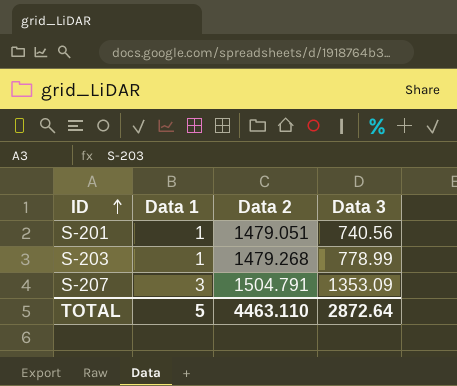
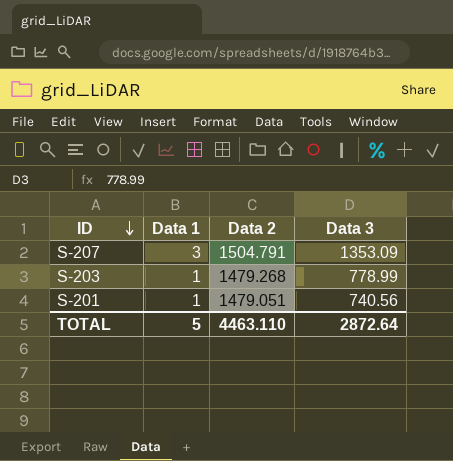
row order: ID ascending -> ID descending

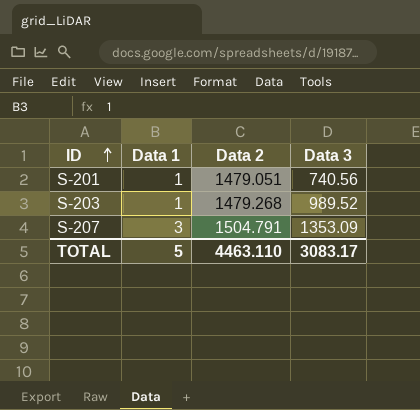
row order: ID descending -> ID ascending
S-203 | Data 3: 778.99 -> 989.52
TOTAL | Data 3: 2872.64 -> 3083.17

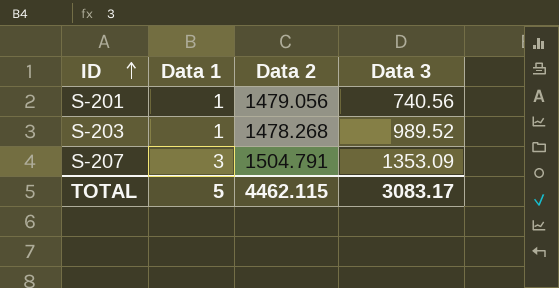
S-201 | Data 2: 1479.051 -> 1479.056
S-203 | Data 2: 1479.268 -> 1478.268
TOTAL | Data 2: 4463.110 -> 4462.115

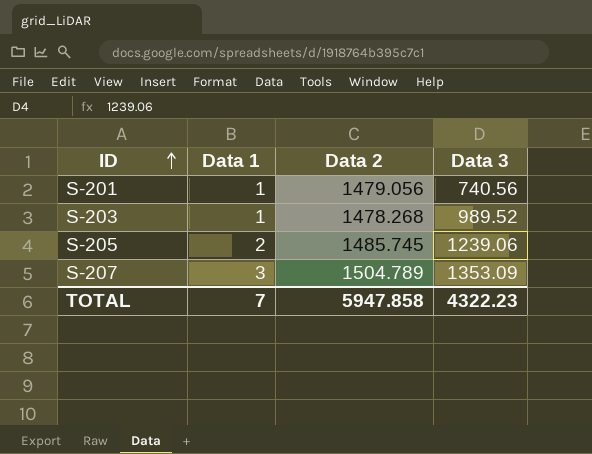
row S-205: none -> 2 | 1485.745 | 1239.06
S-207 | Data 2: 1504.791 -> 1504.789
TOTAL | Data 1: 5 -> 7
TOTAL | Data 2: 4462.115 -> 5947.858
TOTAL | Data 3: 3083.17 -> 4322.23

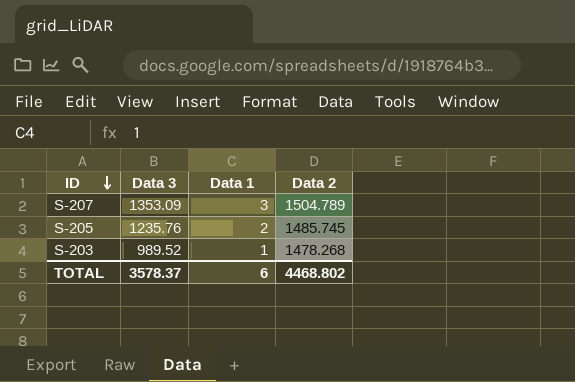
row order: ID ascending -> ID descending
column Data 3 | position: 4 -> 2
row S-201: 1 | 1479.056 | 740.56 -> none
S-205 | Data 3: 1239.06 -> 1235.76
TOTAL | Data 3: 4322.23 -> 3578.37
TOTAL | Data 1: 7 -> 6
TOTAL | Data 2: 5947.858 -> 4468.802

